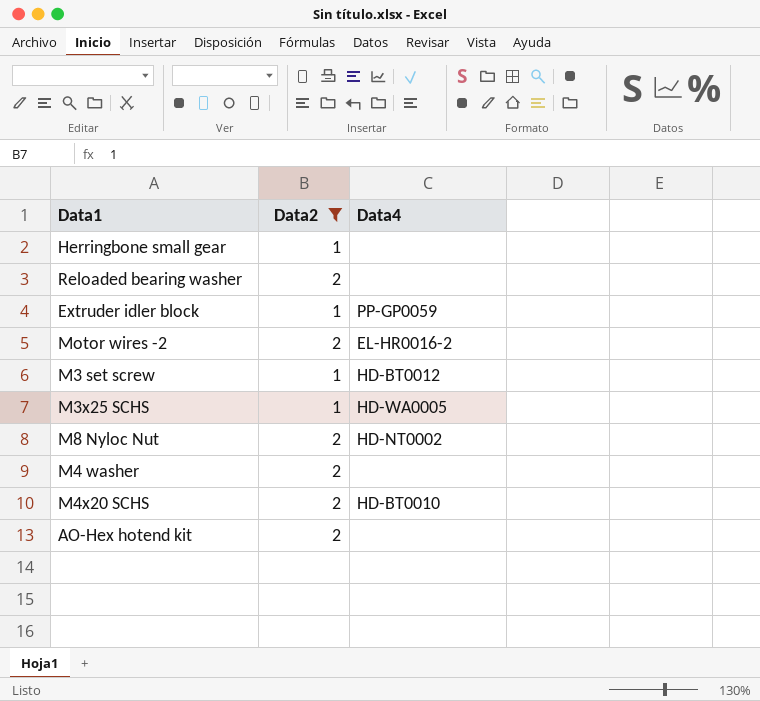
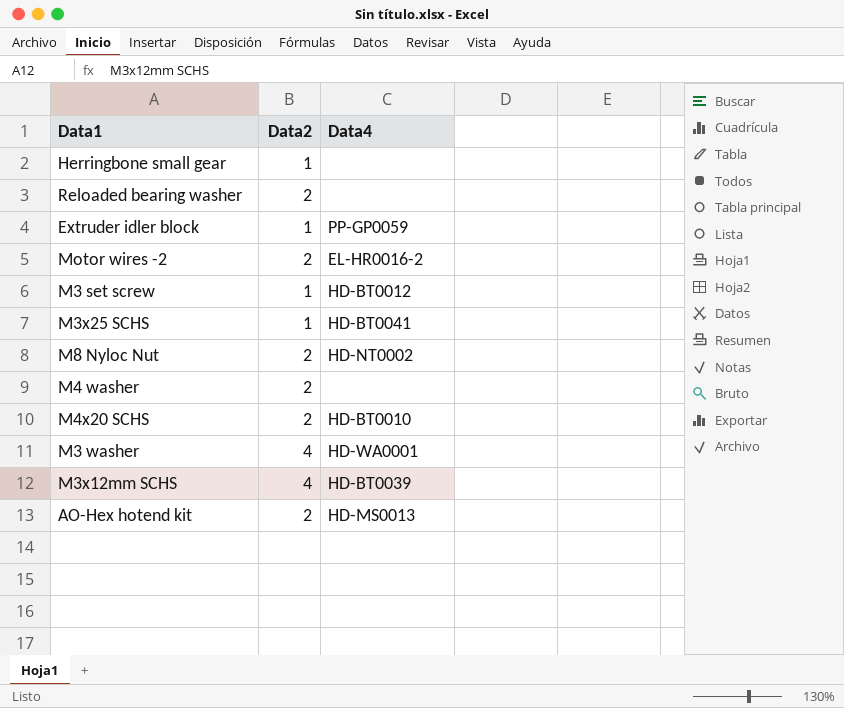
filter: Data2 != 4 -> none
M3x25 SCHS | Data4: HD-WA0005 -> HD-BT0041
AO-Hex hotend kit | Data4: none -> HD-MS0013

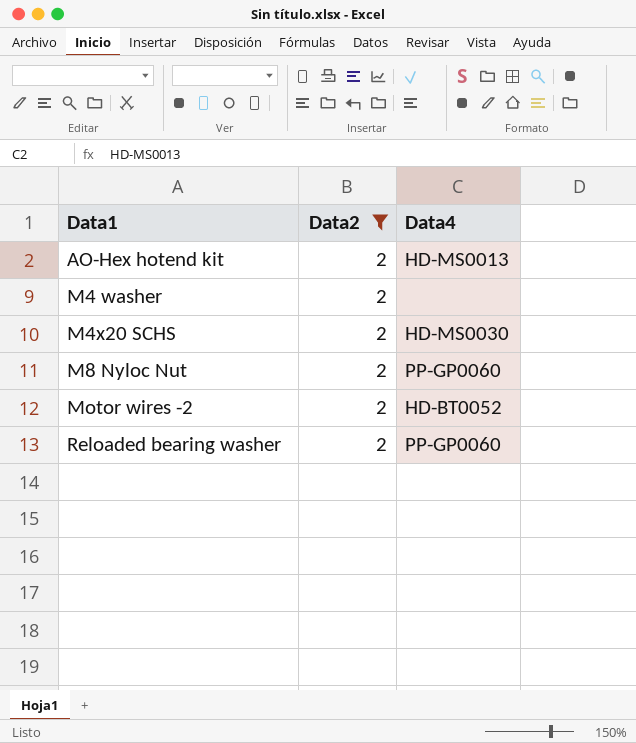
filter: none -> Data2 = 2
row order: none -> Data1 ascending
M4x20 SCHS | Data4: HD-BT0010 -> HD-MS0030
M8 Nyloc Nut | Data4: HD-NT0002 -> PP-GP0060
Motor wires -2 | Data4: EL-HR0016-2 -> HD-BT0052
Reloaded bearing washer | Data4: none -> PP-GP0060

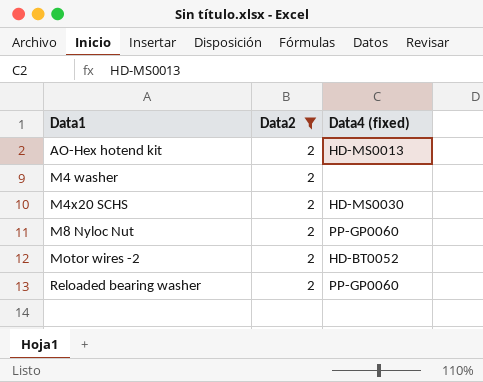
column name: Data4 -> Data4 (fixed)

